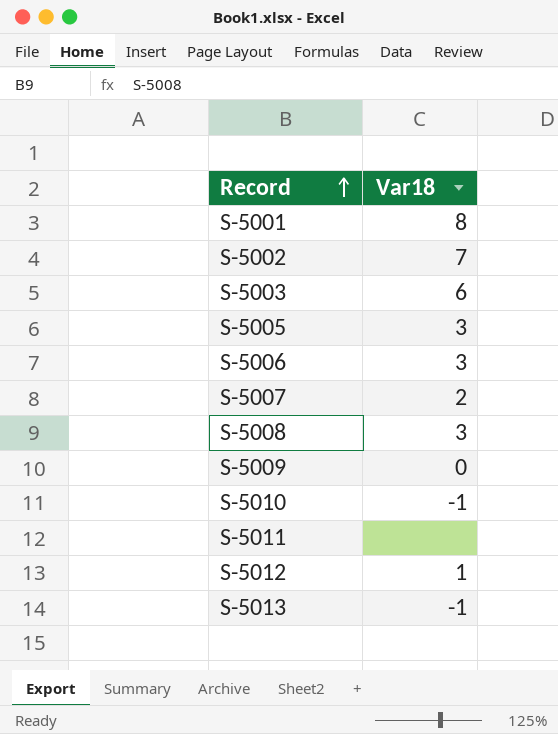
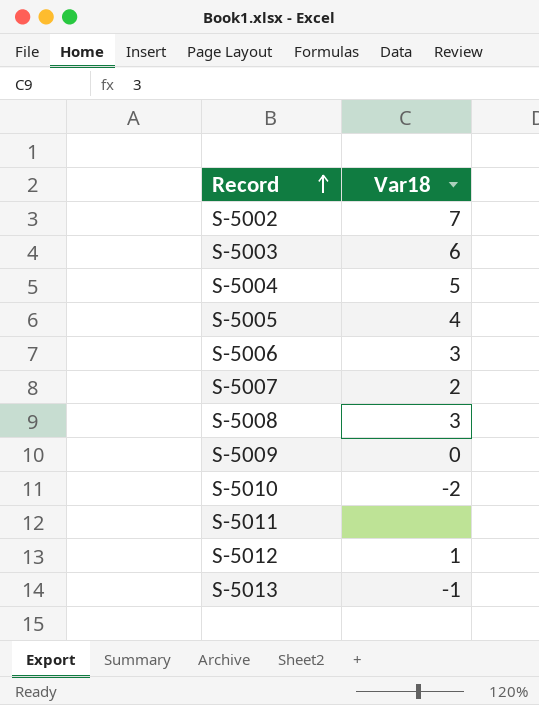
row S-5001: 8 -> none
row S-5004: none -> 5
S-5005 | Var18: 3 -> 4
S-5010 | Var18: -1 -> -2

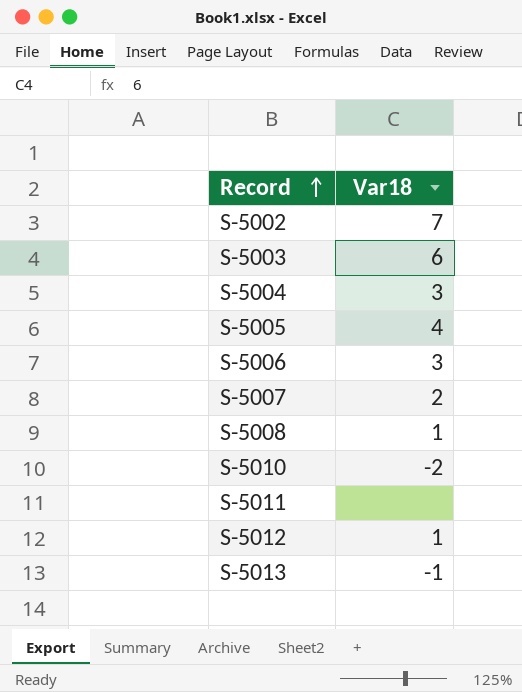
row S-5009: 0 -> none
S-5004 | Var18: 5 -> 3
S-5008 | Var18: 3 -> 1

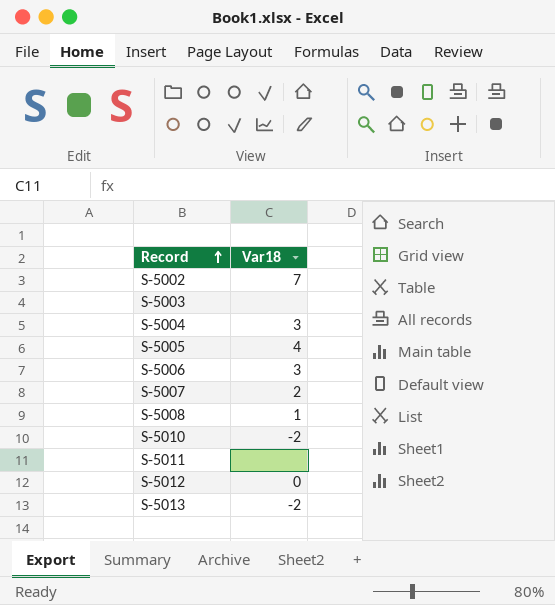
S-5003 | Var18: 6 -> none
S-5012 | Var18: 1 -> 0
S-5013 | Var18: -1 -> -2

